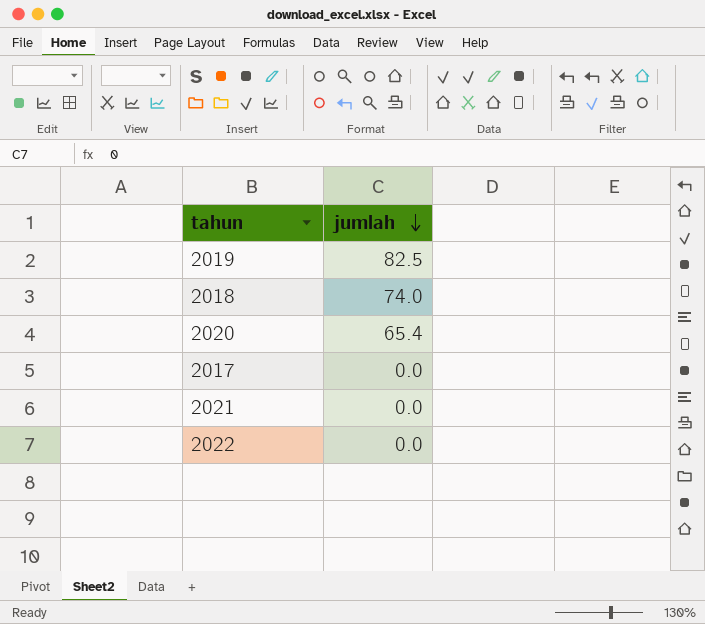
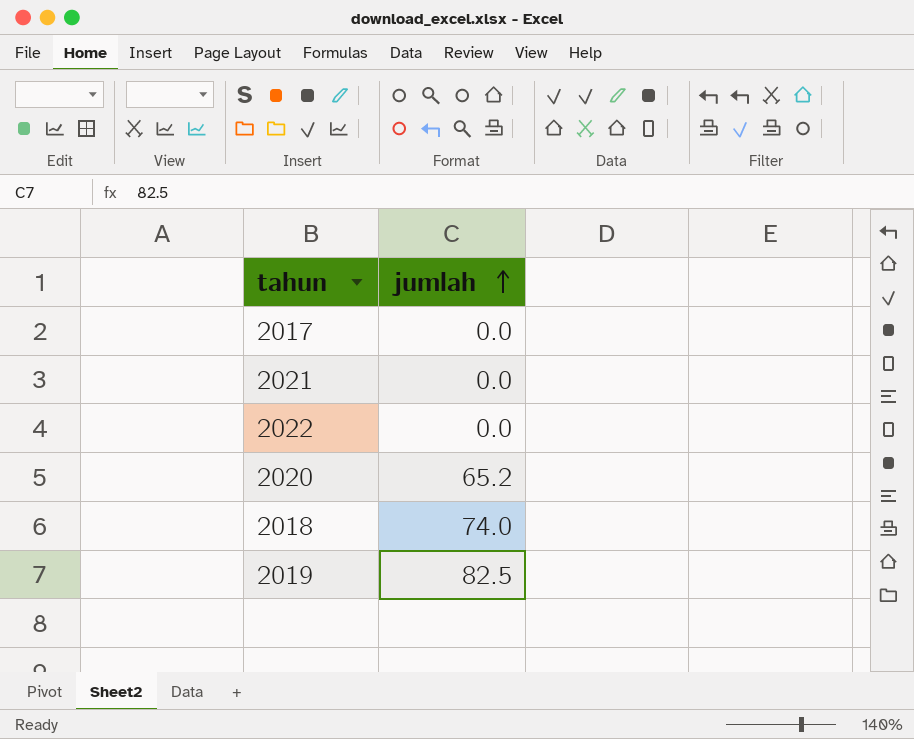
row order: jumlah descending -> jumlah ascending
2020 | jumlah: 65.4 -> 65.2

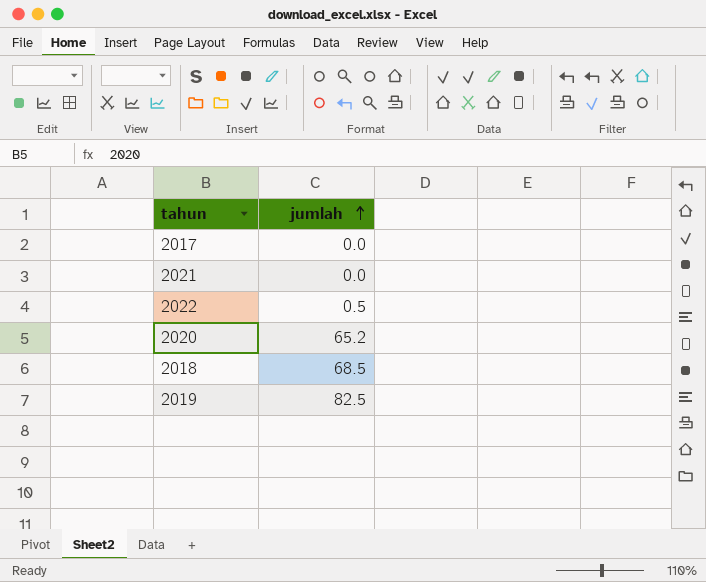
2022 | jumlah: 0.0 -> 0.5
2018 | jumlah: 74.0 -> 68.5

